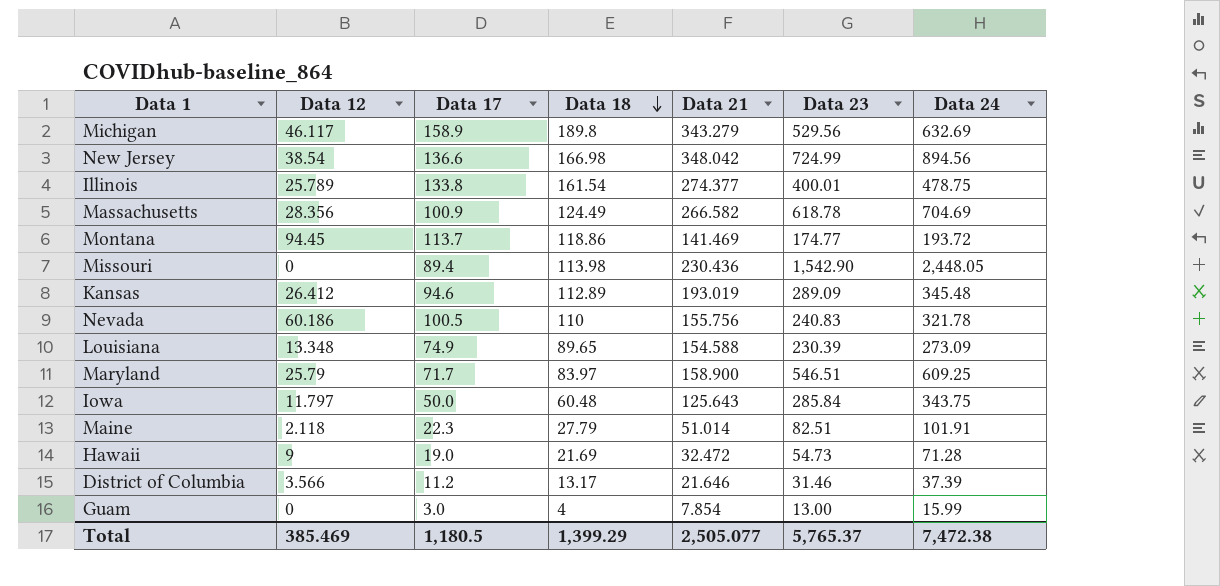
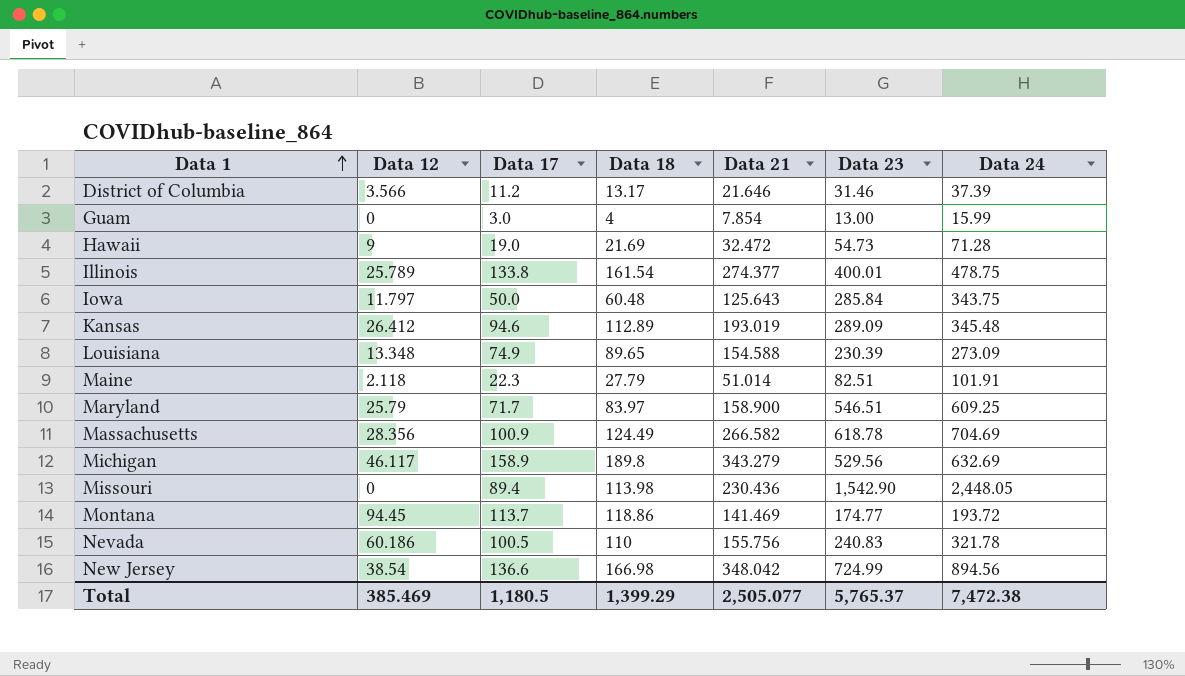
row order: Data 18 descending -> Data 1 ascending

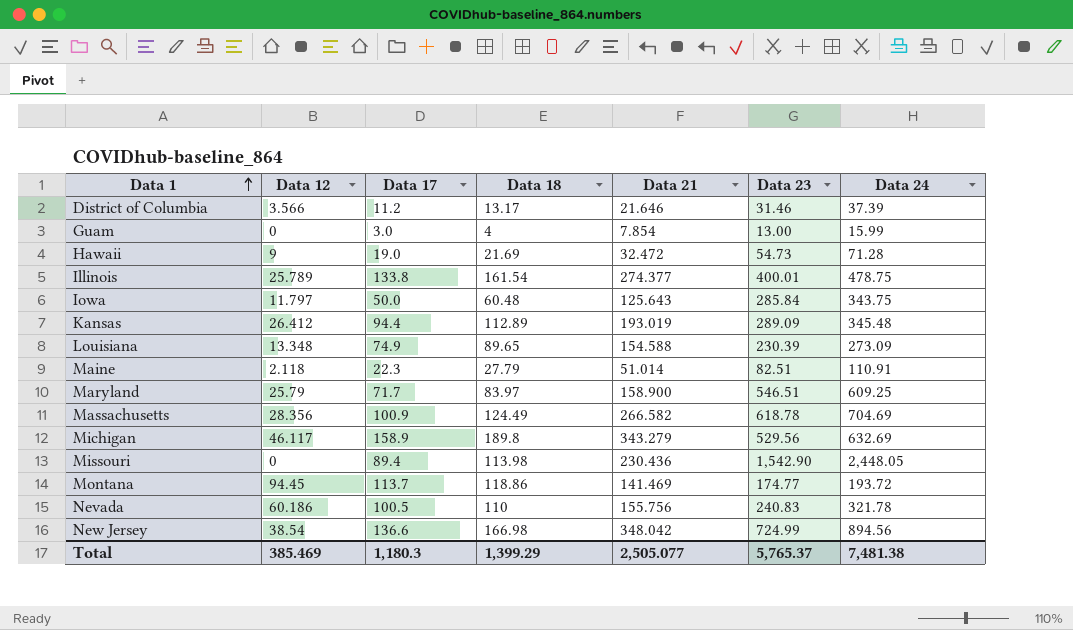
Kansas | Data 17: 94.6 -> 94.4
Maine | Data 24: 101.91 -> 110.91
Total | Data 17: 1,180.5 -> 1,180.3
Total | Data 24: 7,472.38 -> 7,481.38

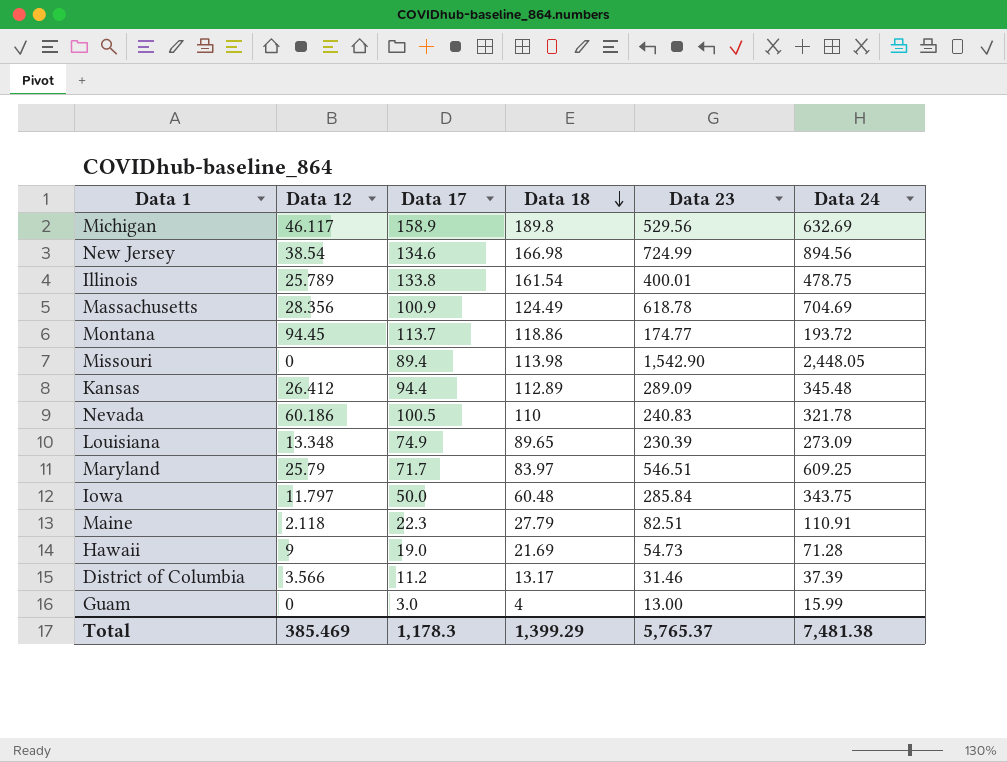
row order: Data 1 ascending -> Data 18 descending
column Data 21 | position: 5 -> none
New Jersey | Data 17: 136.6 -> 134.6
Total | Data 17: 1,180.3 -> 1,178.3

